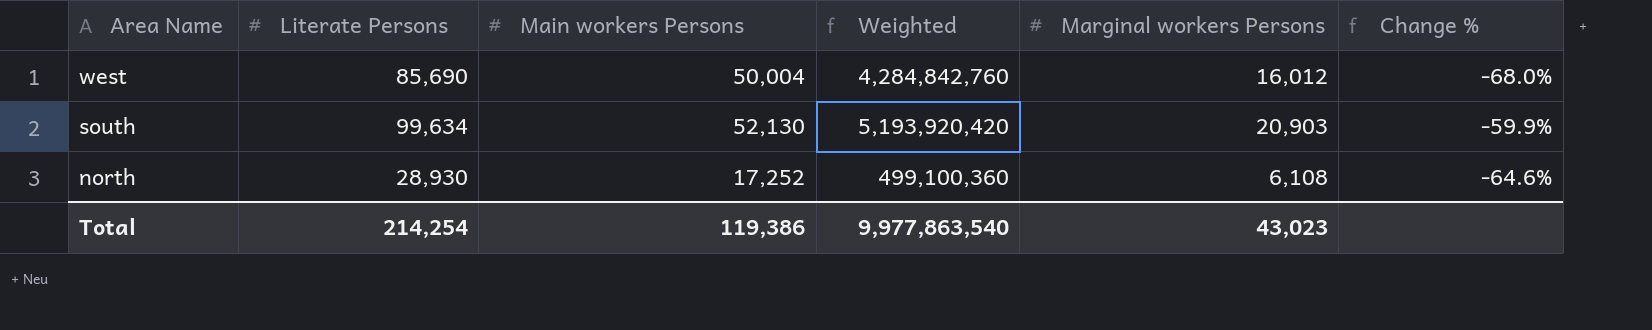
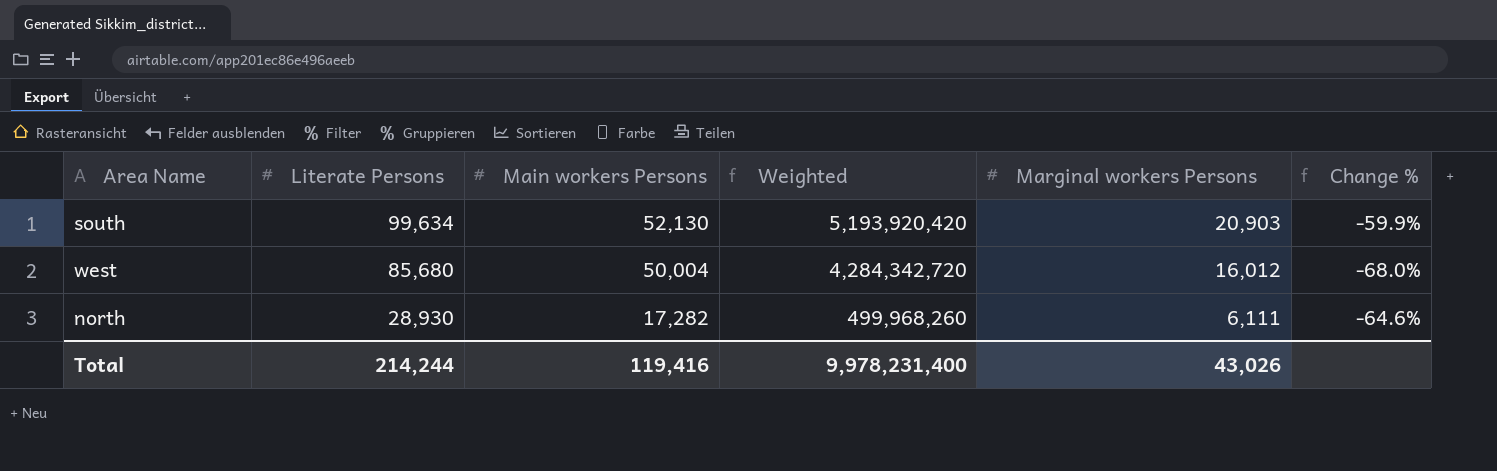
row order: Area Name descending -> Literate Persons descending
west | Literate Persons: 85,690 -> 85,680
west | Weighted: 4,284,842,760 -> 4,284,342,720
north | Main workers Persons: 17,252 -> 17,282
north | Weighted: 499,100,360 -> 499,968,260
north | Marginal workers Persons: 6,108 -> 6,111
Total | Literate Persons: 214,254 -> 214,244
Total | Main workers Persons: 119,386 -> 119,416
Total | Weighted: 9,977,863,540 -> 9,978,231,400
Total | Marginal workers Persons: 43,023 -> 43,026

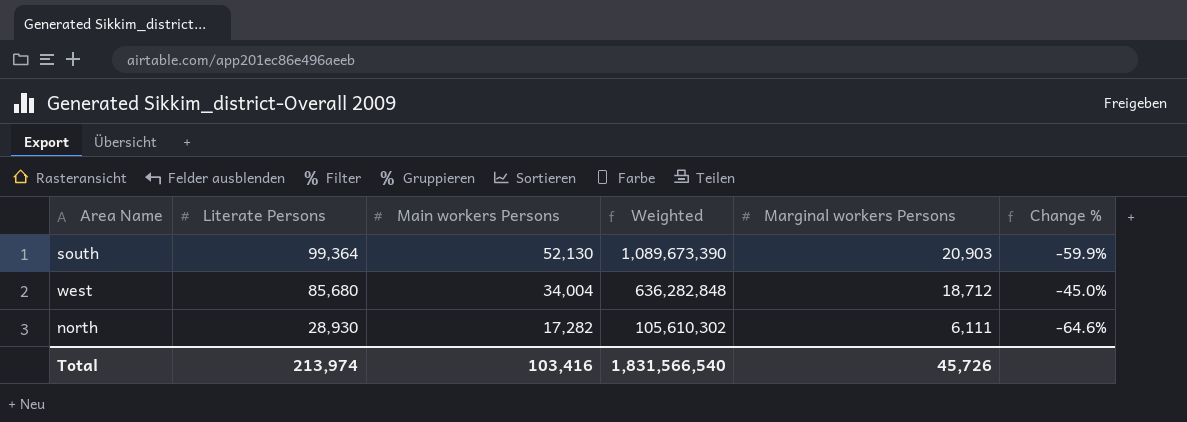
column Weighted | formula: [Literate Persons] * [Main workers Persons] -> [Main workers Persons] * [Marginal workers Persons]
south | Literate Persons: 99,634 -> 99,364
west | Main workers Persons: 50,004 -> 34,004
west | Marginal workers Persons: 16,012 -> 18,712
west | Change %: -68.0% -> -45.0%
Total | Literate Persons: 214,244 -> 213,974
Total | Main workers Persons: 119,416 -> 103,416
Total | Weighted: 9,978,231,400 -> 1,831,566,540
Total | Marginal workers Persons: 43,026 -> 45,726

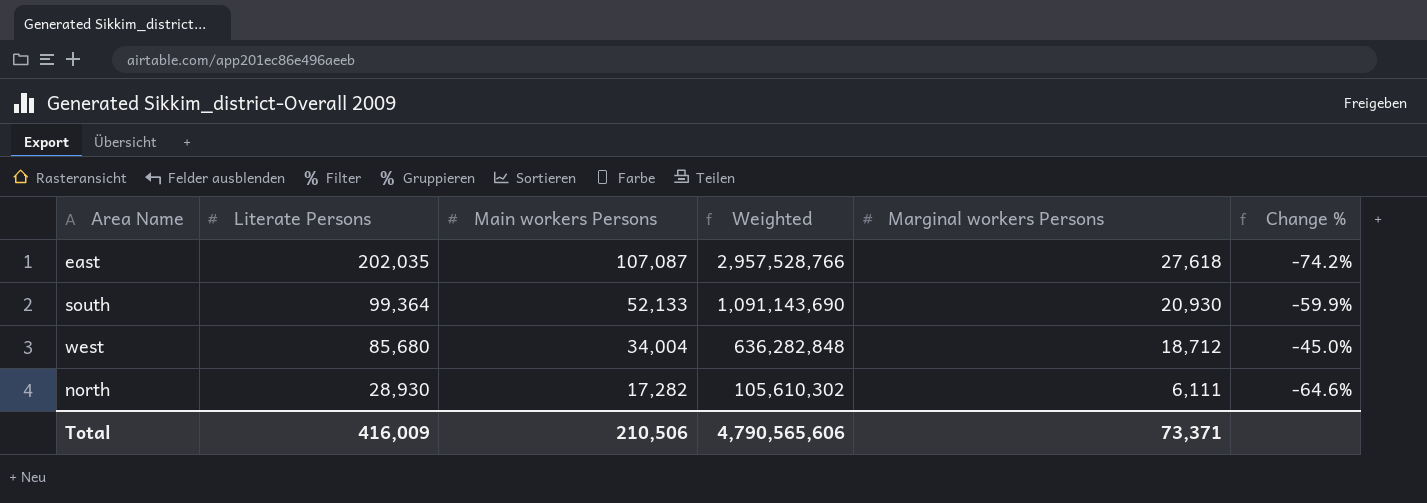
row east: none -> 202,035 | 107,087 | 2,957,528,766 | 27,618 | -74.2%
south | Main workers Persons: 52,130 -> 52,133
south | Weighted: 1,089,673,390 -> 1,091,143,690
south | Marginal workers Persons: 20,903 -> 20,930
Total | Literate Persons: 213,974 -> 416,009
Total | Main workers Persons: 103,416 -> 210,506
Total | Weighted: 1,831,566,540 -> 4,790,565,606
Total | Marginal workers Persons: 45,726 -> 73,371

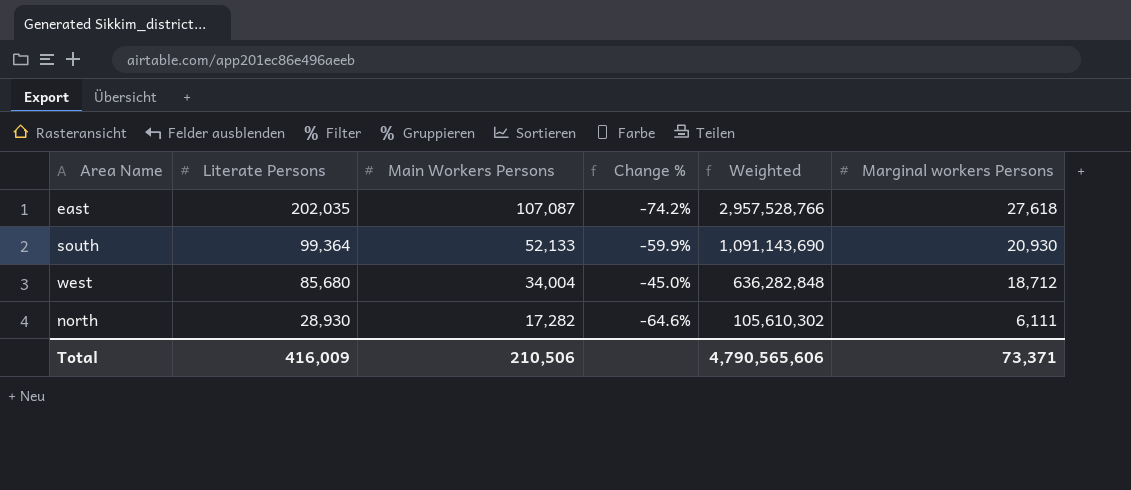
column name: Main workers Persons -> Main Workers Persons
column Change % | position: 6 -> 4

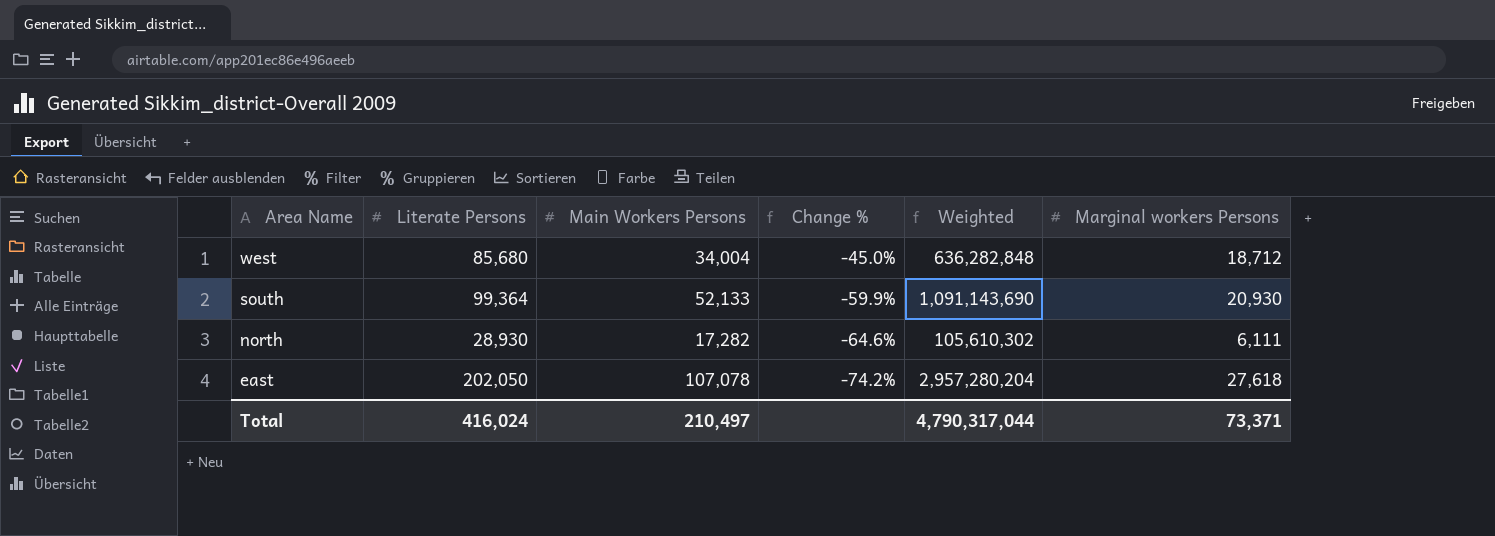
row order: Literate Persons descending -> Area Name descending
east | Literate Persons: 202,035 -> 202,050
east | Main Workers Persons: 107,087 -> 107,078
east | Weighted: 2,957,528,766 -> 2,957,280,204
Total | Literate Persons: 416,009 -> 416,024
Total | Main Workers Persons: 210,506 -> 210,497
Total | Weighted: 4,790,565,606 -> 4,790,317,044

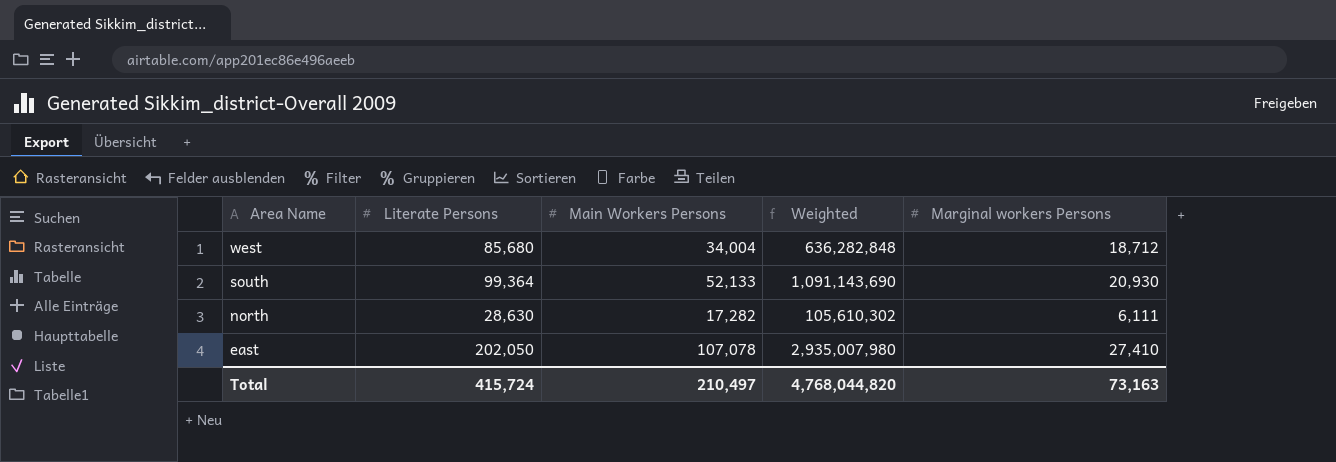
column Change % | formula: ([Marginal workers Persons] - [Main Workers Persons]) / [Main Workers Persons] -> none
north | Literate Persons: 28,930 -> 28,630
east | Weighted: 2,957,280,204 -> 2,935,007,980
east | Marginal workers Persons: 27,618 -> 27,410
Total | Literate Persons: 416,024 -> 415,724
Total | Weighted: 4,790,317,044 -> 4,768,044,820
Total | Marginal workers Persons: 73,371 -> 73,163

